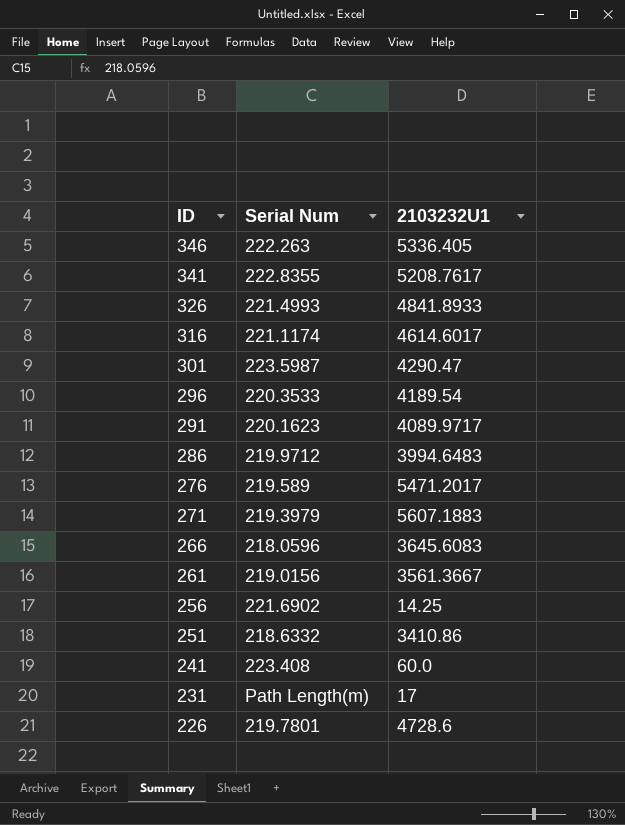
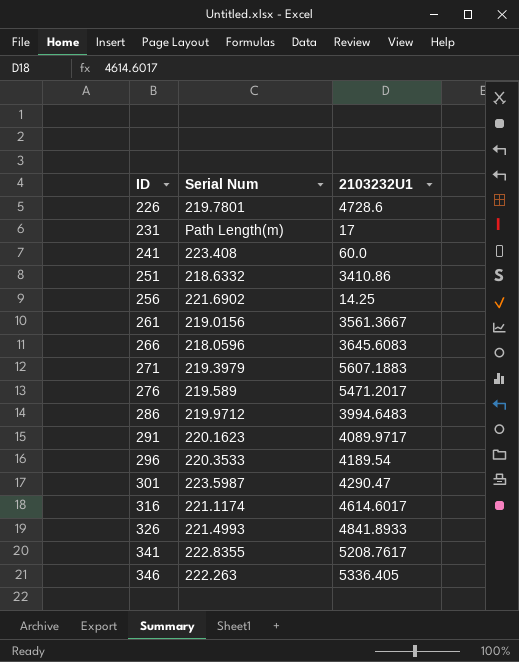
row order: ID descending -> ID ascending

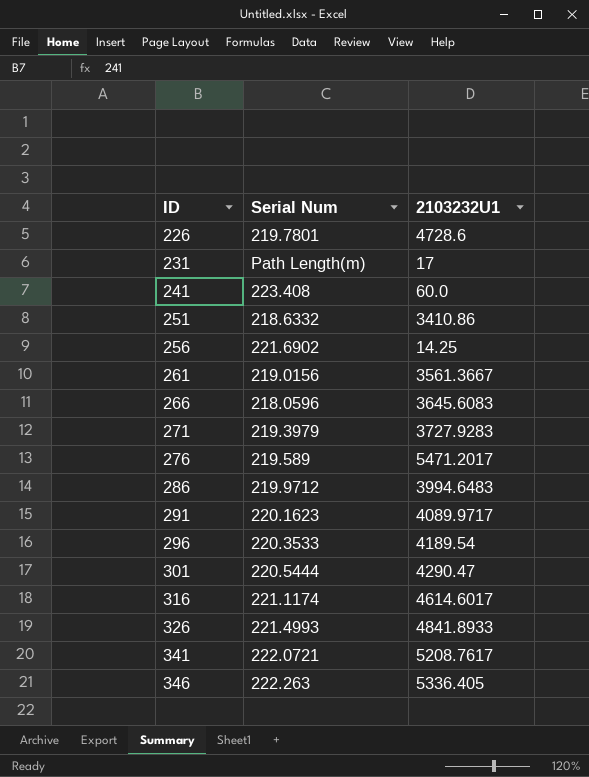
271 | 2103232U1: 5607.1883 -> 3727.9283
301 | Serial Num: 223.5987 -> 220.5444
341 | Serial Num: 222.8355 -> 222.0721

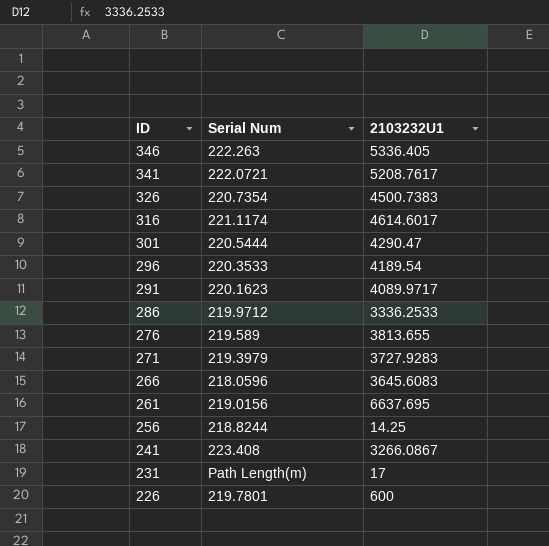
row order: ID ascending -> ID descending
row 251: 218.6332 | 3410.86 -> none
326 | Serial Num: 221.4993 -> 220.7354
326 | 2103232U1: 4841.8933 -> 4500.7383
286 | 2103232U1: 3994.6483 -> 3336.2533
276 | 2103232U1: 5471.2017 -> 3813.655
261 | 2103232U1: 3561.3667 -> 6637.695
256 | Serial Num: 221.6902 -> 218.8244
241 | 2103232U1: 60.0 -> 3266.0867
226 | 2103232U1: 4728.6 -> 600

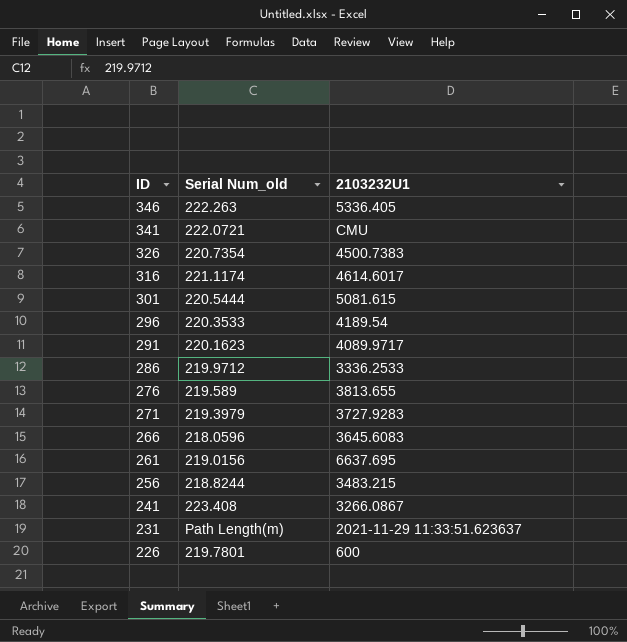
column name: Serial Num -> Serial Num_old
341 | 2103232U1: 5208.7617 -> CMU
301 | 2103232U1: 4290.47 -> 5081.615
256 | 2103232U1: 14.25 -> 3483.215
231 | 2103232U1: 17 -> 2021-11-29 11:33:51.623637

